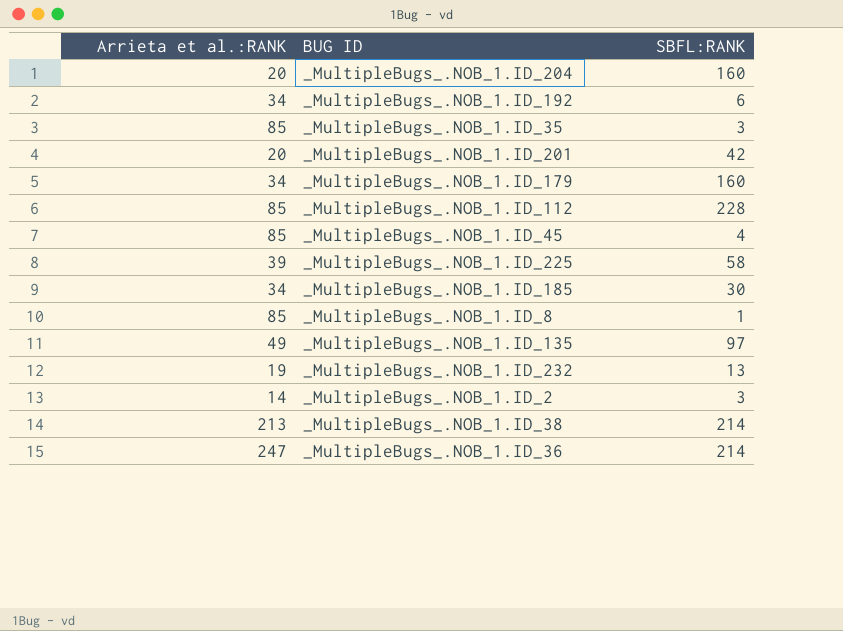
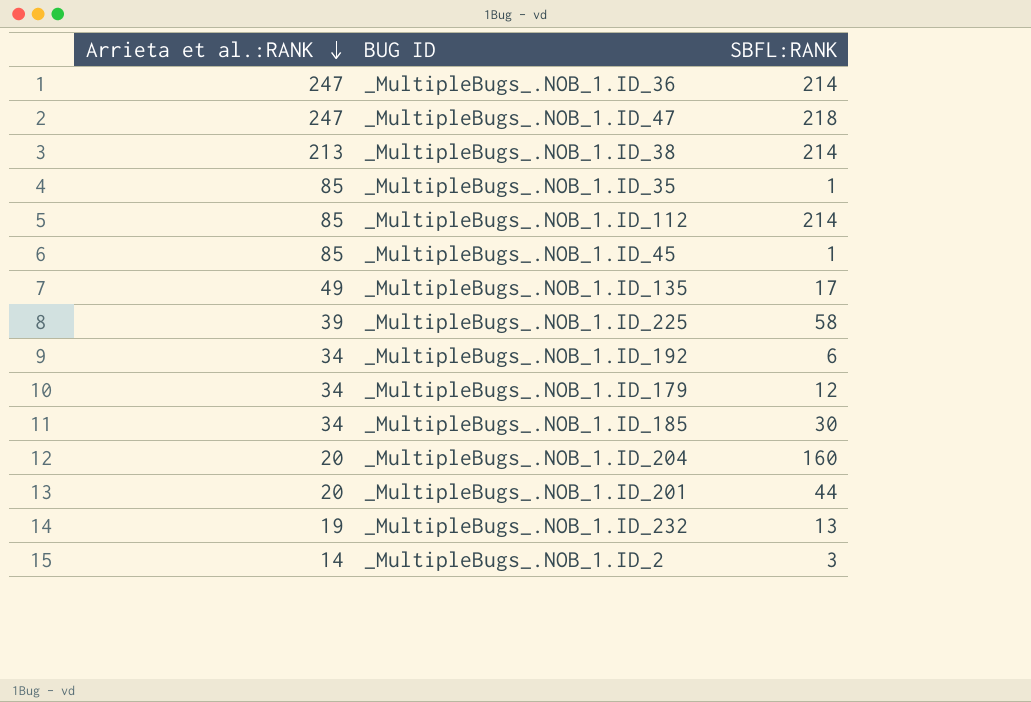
row order: none -> Arrieta et al.:RANK descending
row _MultipleBugs_.NOB_1.ID_8: 85 | 1 -> none
row _MultipleBugs_.NOB_1.ID_47: none -> 247 | 218
_MultipleBugs_.NOB_1.ID_35 | SBFL:RANK: 3 -> 1
_MultipleBugs_.NOB_1.ID_112 | SBFL:RANK: 228 -> 214
_MultipleBugs_.NOB_1.ID_45 | SBFL:RANK: 4 -> 1
_MultipleBugs_.NOB_1.ID_135 | SBFL:RANK: 97 -> 17
_MultipleBugs_.NOB_1.ID_179 | SBFL:RANK: 160 -> 12
_MultipleBugs_.NOB_1.ID_201 | SBFL:RANK: 42 -> 44

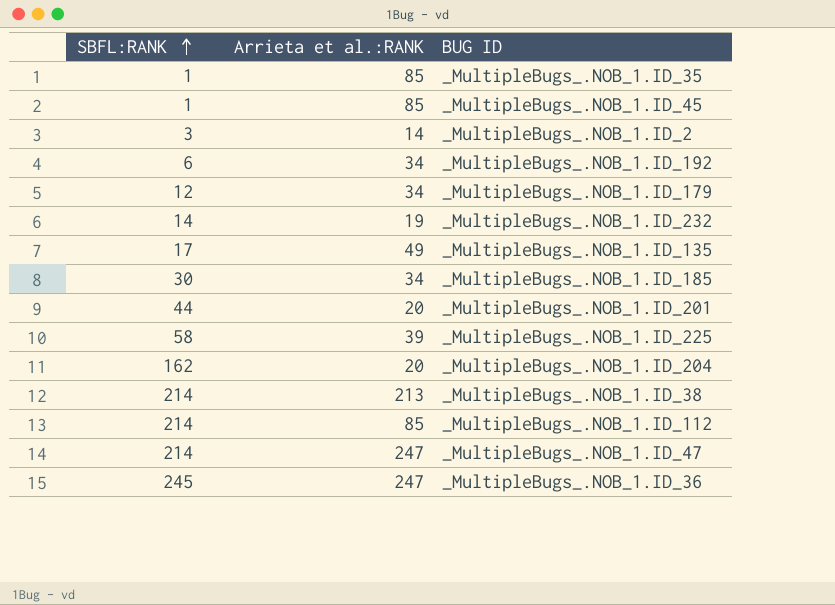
row order: Arrieta et al.:RANK descending -> SBFL:RANK ascending
column SBFL:RANK | position: 3 -> 1
_MultipleBugs_.NOB_1.ID_232 | SBFL:RANK: 13 -> 14
_MultipleBugs_.NOB_1.ID_204 | SBFL:RANK: 160 -> 162
_MultipleBugs_.NOB_1.ID_47 | SBFL:RANK: 218 -> 214
_MultipleBugs_.NOB_1.ID_36 | SBFL:RANK: 214 -> 245

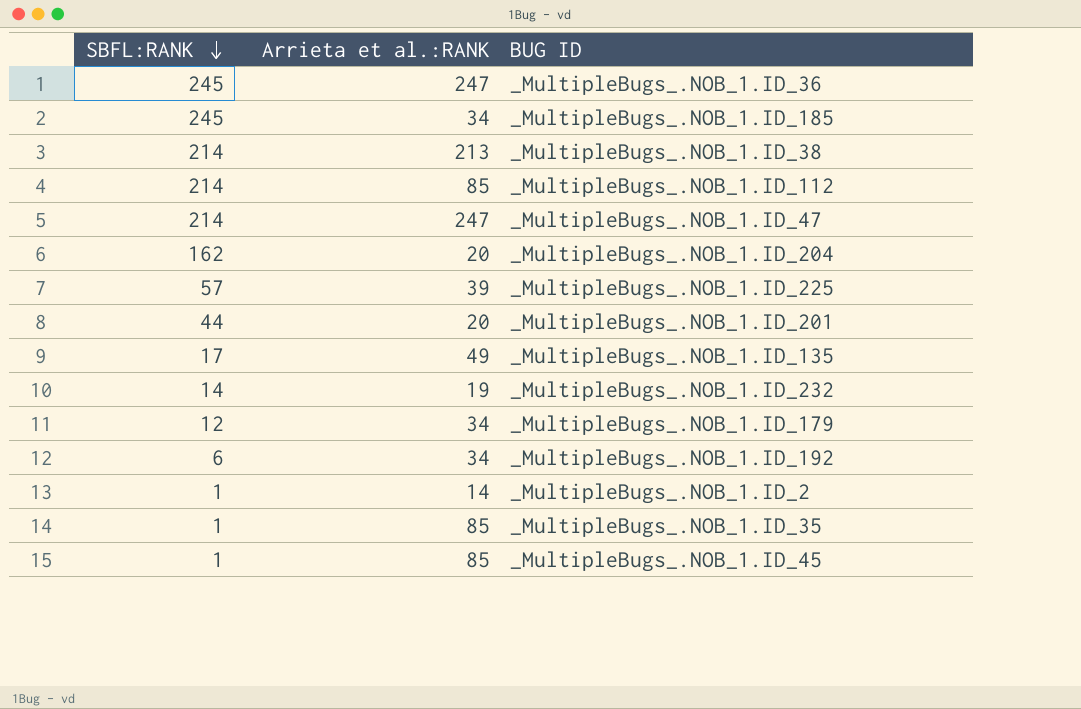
row order: SBFL:RANK ascending -> SBFL:RANK descending
_MultipleBugs_.NOB_1.ID_185 | SBFL:RANK: 30 -> 245
_MultipleBugs_.NOB_1.ID_225 | SBFL:RANK: 58 -> 57
_MultipleBugs_.NOB_1.ID_2 | SBFL:RANK: 3 -> 1

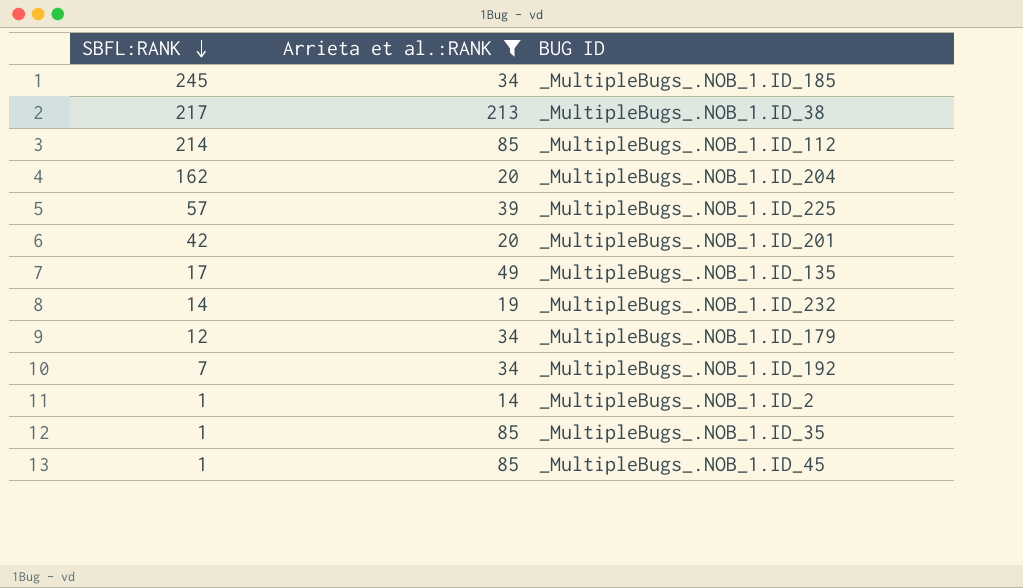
filter: none -> Arrieta et al.:RANK != 247
_MultipleBugs_.NOB_1.ID_38 | SBFL:RANK: 214 -> 217
_MultipleBugs_.NOB_1.ID_201 | SBFL:RANK: 44 -> 42
_MultipleBugs_.NOB_1.ID_192 | SBFL:RANK: 6 -> 7

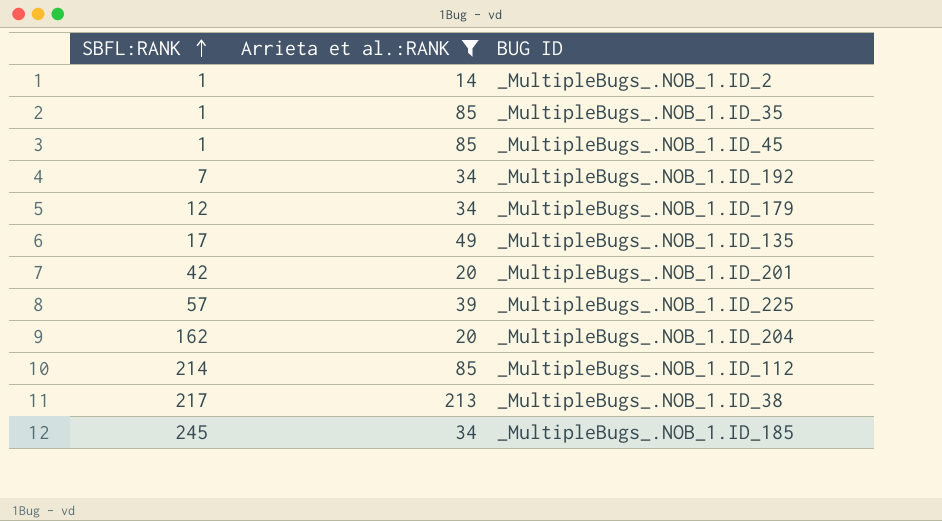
row order: SBFL:RANK descending -> SBFL:RANK ascending
row _MultipleBugs_.NOB_1.ID_232: 14 | 19 -> none

